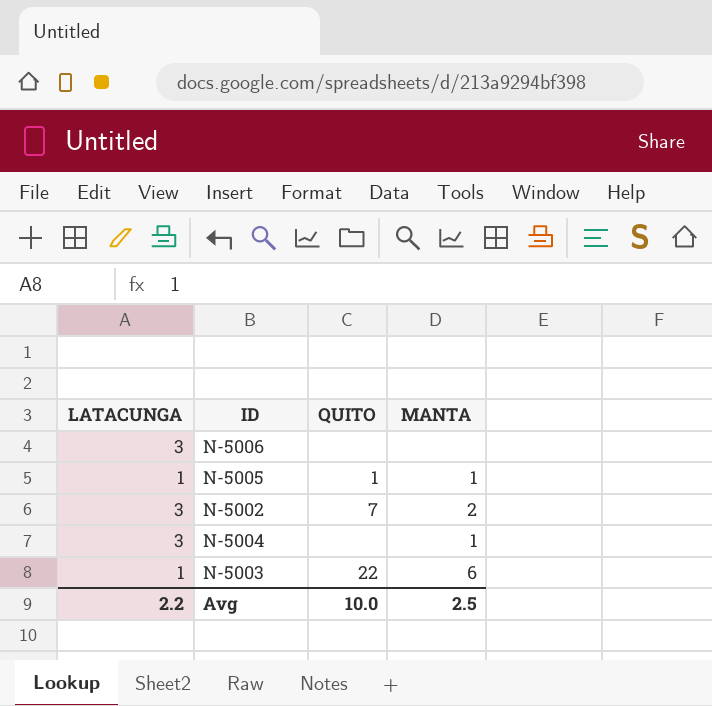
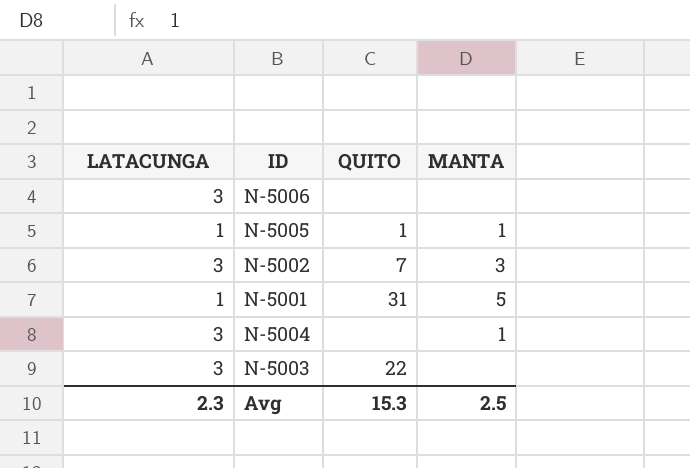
N-5002 | MANTA: 2 -> 3
row N-5001: none -> 1 | 31 | 5
N-5003 | LATACUNGA: 1 -> 3
N-5003 | MANTA: 6 -> none
Avg | LATACUNGA: 2.2 -> 2.3
Avg | QUITO: 10.0 -> 15.3

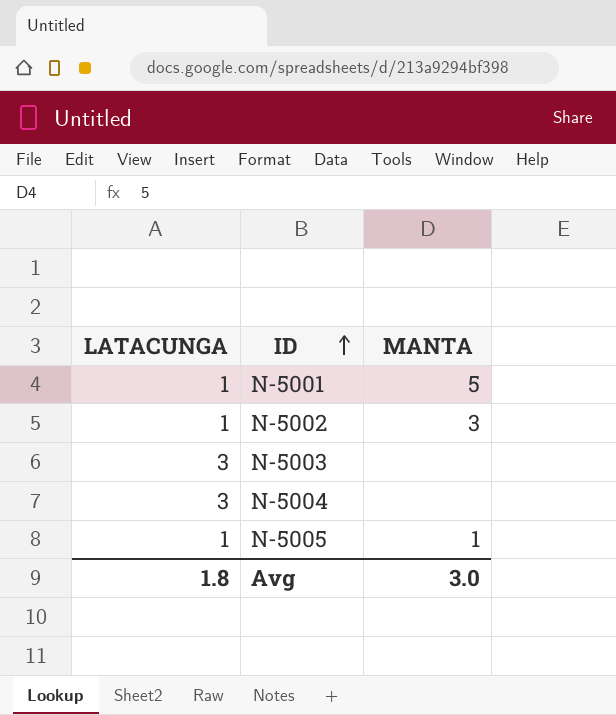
row order: none -> ID ascending
column QUITO | position: 3 -> none
row N-5006: 3 | none | none -> none
N-5002 | LATACUNGA: 3 -> 1
N-5004 | MANTA: 1 -> none
Avg | LATACUNGA: 2.3 -> 1.8
Avg | MANTA: 2.5 -> 3.0

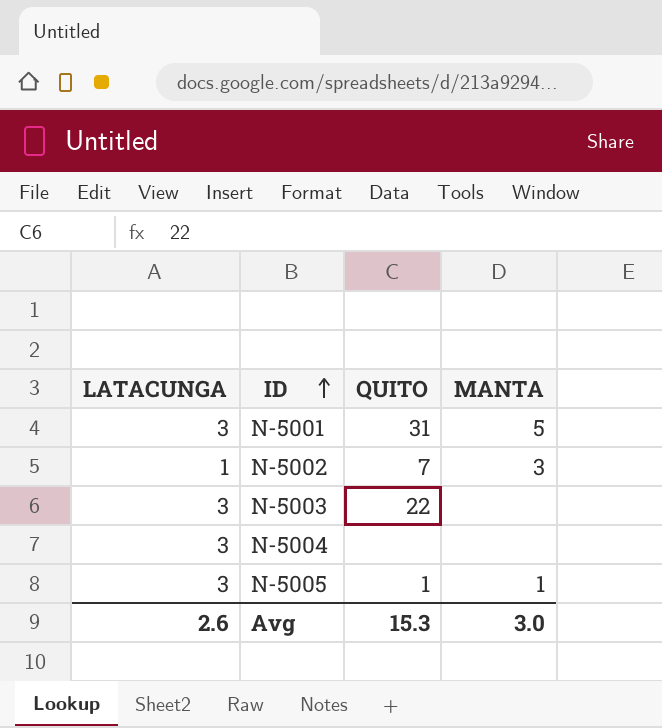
column QUITO | position: none -> 3
N-5001 | LATACUNGA: 1 -> 3
N-5005 | LATACUNGA: 1 -> 3
Avg | LATACUNGA: 1.8 -> 2.6

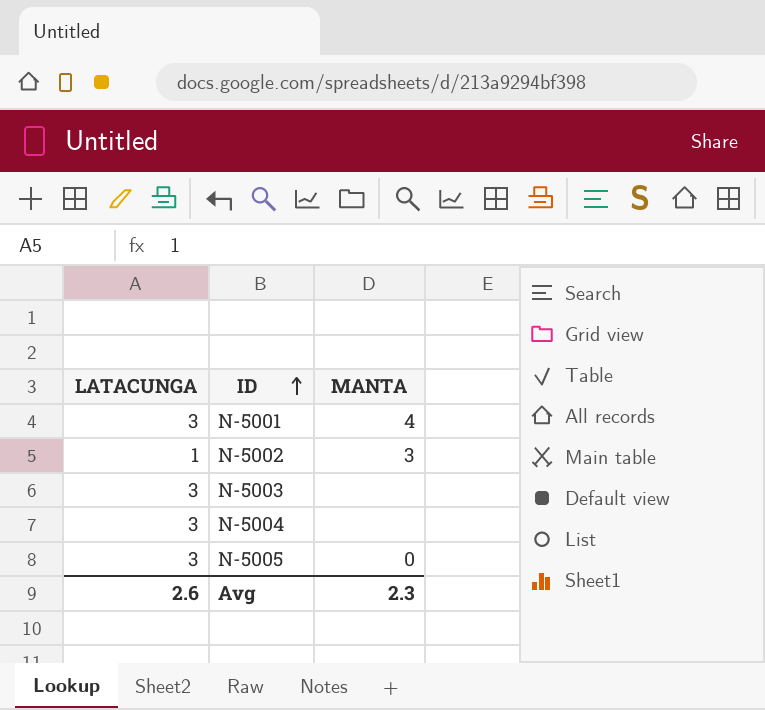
column QUITO | position: 3 -> none
N-5001 | MANTA: 5 -> 4
N-5005 | MANTA: 1 -> 0
Avg | MANTA: 3.0 -> 2.3

